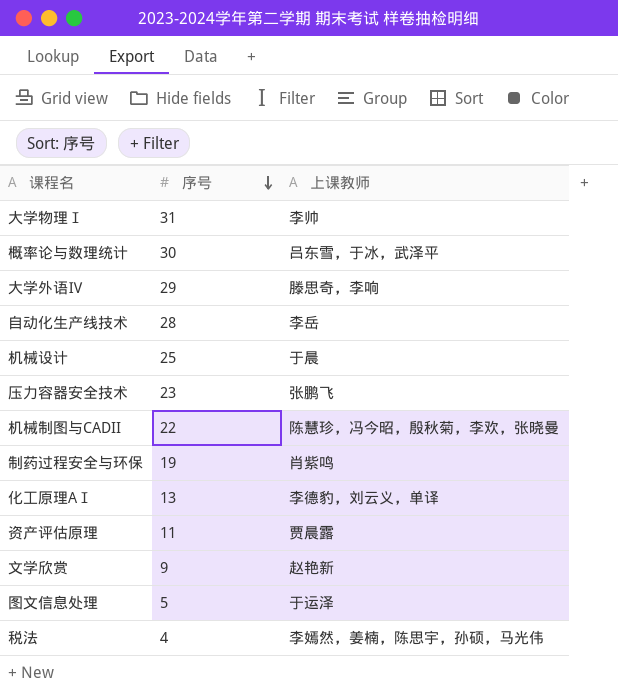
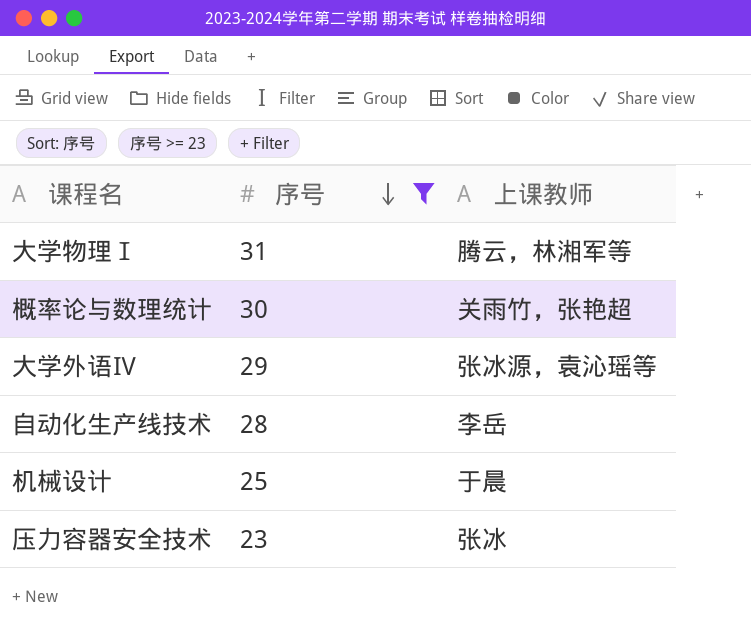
filter: none -> 序号 >= 23
大学物理Ⅰ | 上课教师: 李帅 -> 腾云，林湘军等
概率论与数理统计 | 上课教师: 吕东雪，于冰，武泽平 -> 关雨竹，张艳超
大学外语Ⅳ | 上课教师: 滕思奇，李响 -> 张冰源，袁沁瑶等
压力容器安全技术 | 上课教师: 张鹏飞 -> 张冰

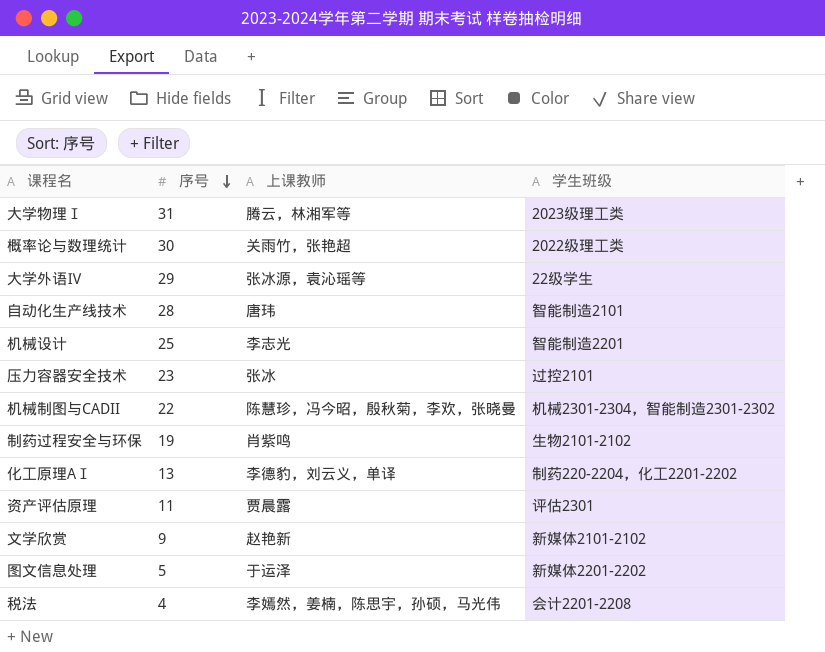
filter: 序号 >= 23 -> none
column 学生班级 | position: none -> 4
自动化生产线技术 | 上课教师: 李岳 -> 唐玮
机械设计 | 上课教师: 于晨 -> 李志光

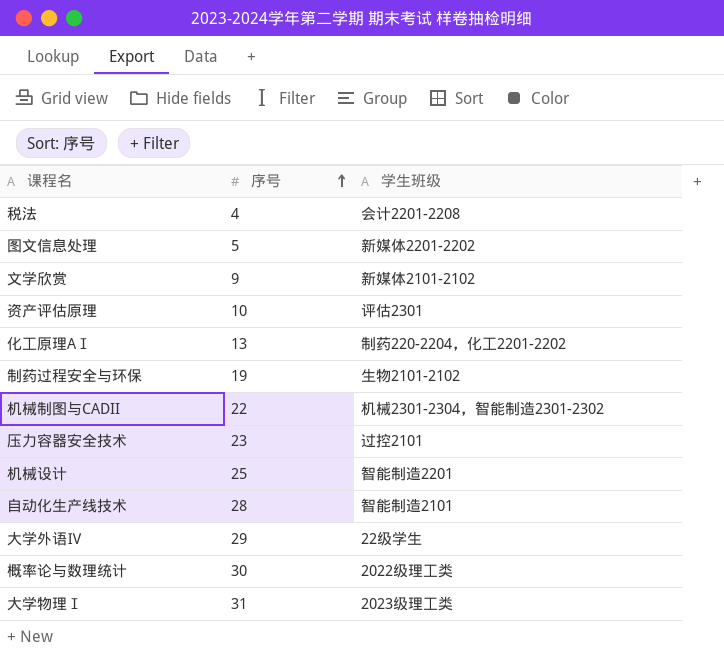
row order: 序号 descending -> 序号 ascending
column 上课教师 | position: 3 -> none
资产评估原理 | 序号: 11 -> 10

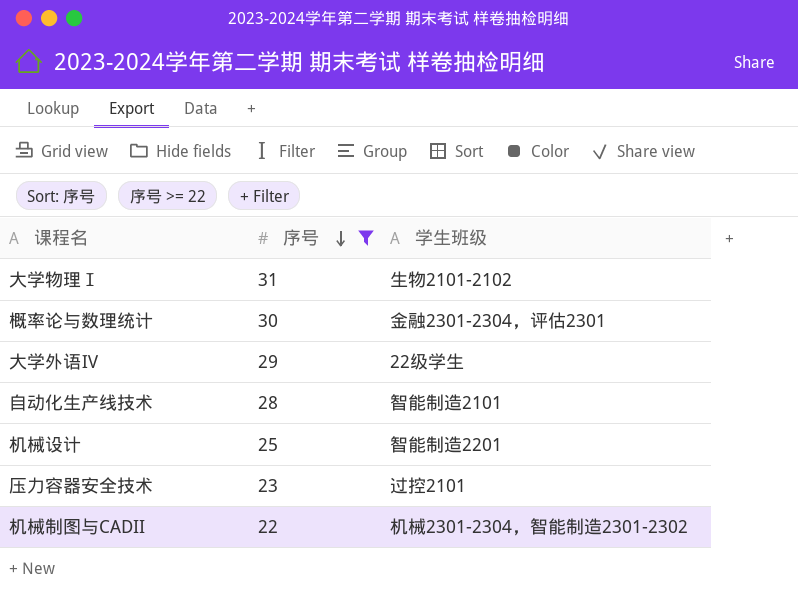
filter: none -> 序号 >= 22
row order: 序号 ascending -> 序号 descending
大学物理Ⅰ | 学生班级: 2023级理工类 -> 生物2101-2102
概率论与数理统计 | 学生班级: 2022级理工类 -> 金融2301-2304，评估2301

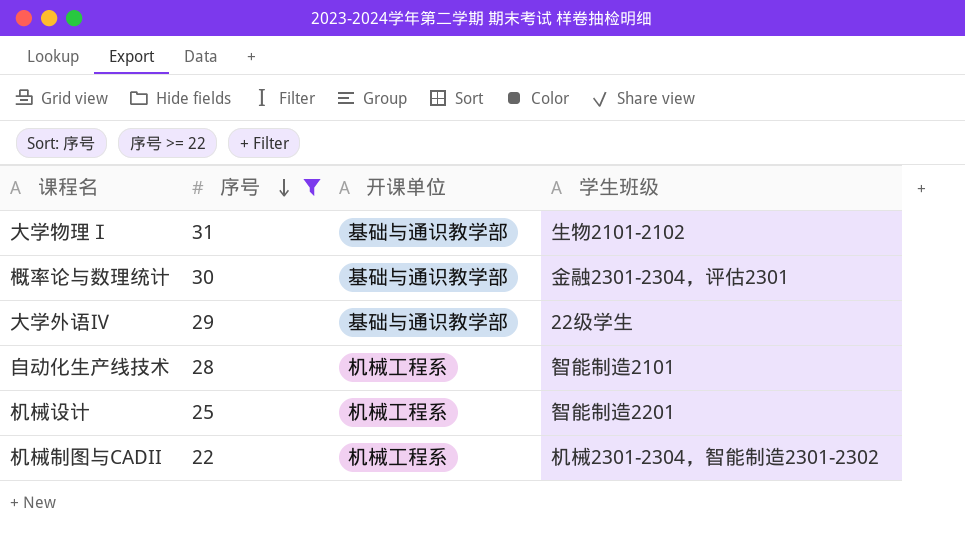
column 开课单位 | position: none -> 3
row 压力容器安全技术: 23 | 过控2101 -> none

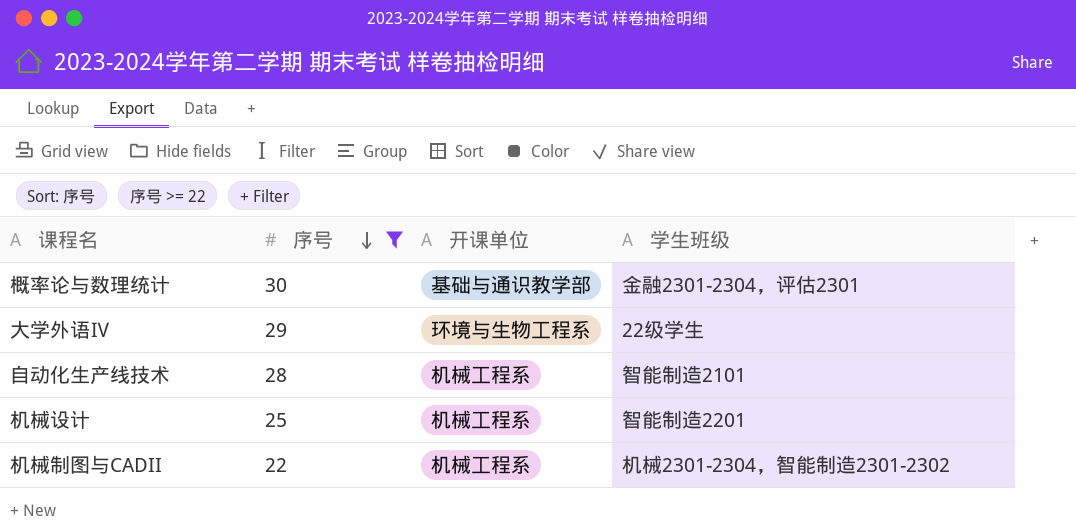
row 大学物理Ⅰ: 31 | 基础与通识教学部 | 生物2101-2102 -> none
大学外语Ⅳ | 开课单位: 基础与通识教学部 -> 环境与生物工程系

